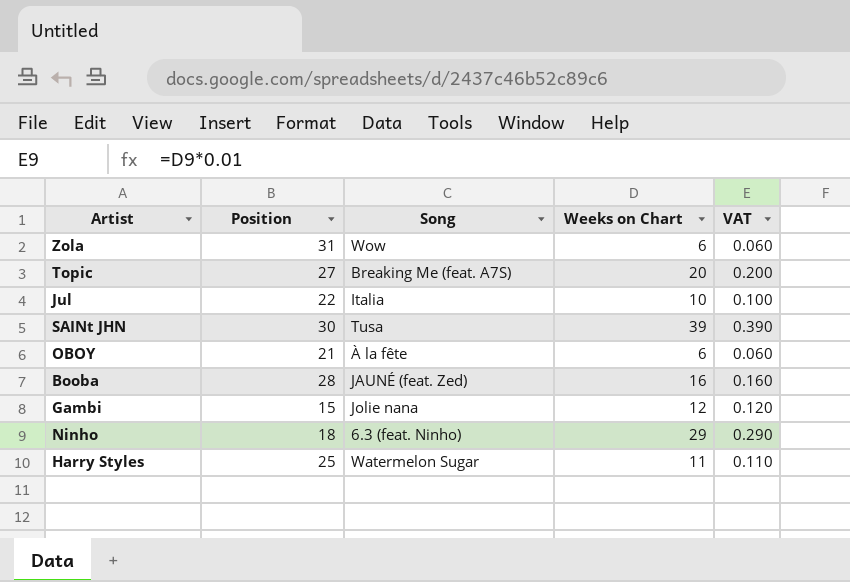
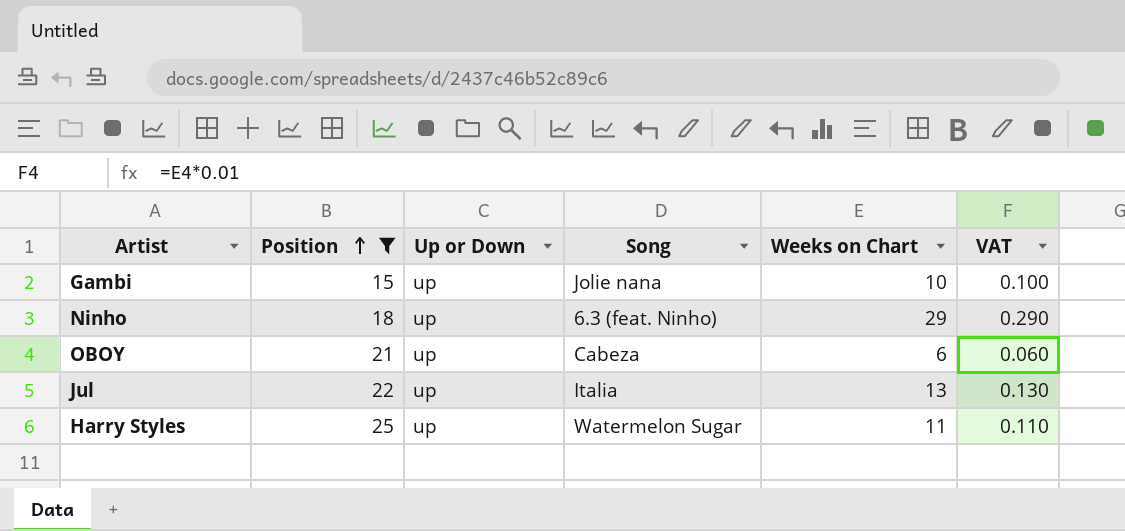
filter: none -> Position <= 25
row order: none -> Position ascending
column Up or Down | position: none -> 3
Gambi | Weeks on Chart: 12 -> 10
Gambi | VAT: 0.120 -> 0.100
OBOY | Song: À la fête -> Cabeza
Jul | Weeks on Chart: 10 -> 13
Jul | VAT: 0.100 -> 0.130

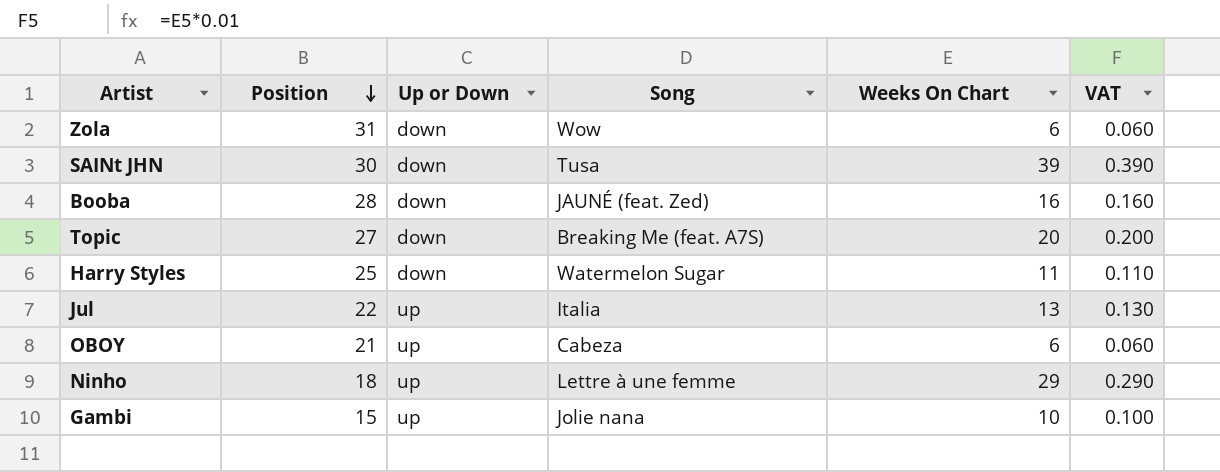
filter: Position <= 25 -> none
row order: Position ascending -> Position descending
column name: Weeks on Chart -> Weeks On Chart
Harry Styles | Up or Down: up -> down
Ninho | Song: 6.3 (feat. Ninho) -> Lettre à une femme

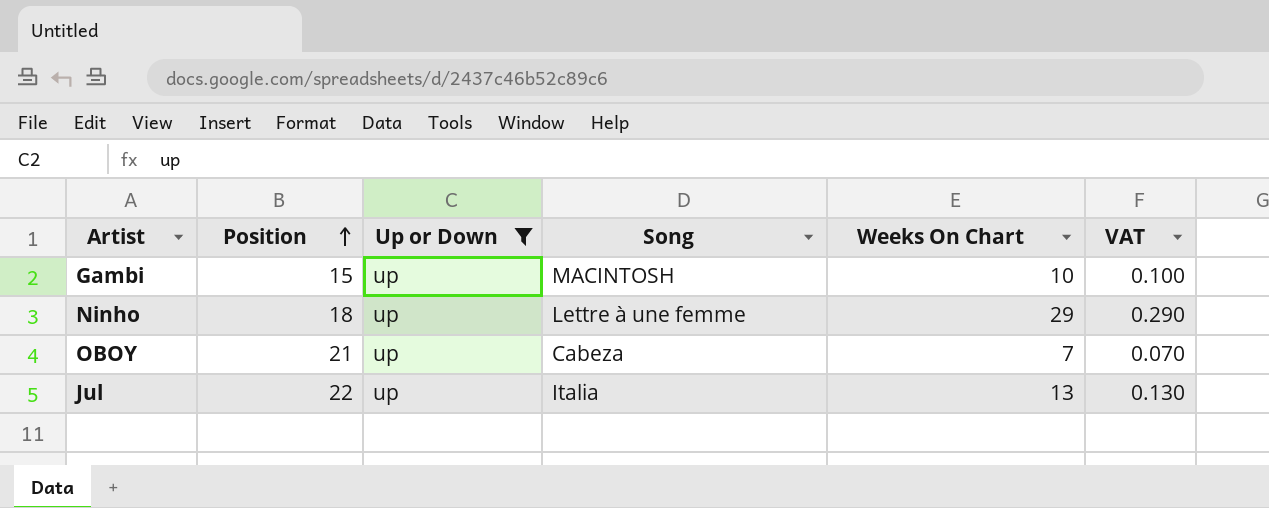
filter: none -> Up or Down = up
row order: Position descending -> Position ascending
Gambi | Song: Jolie nana -> MACINTOSH
OBOY | Weeks On Chart: 6 -> 7
OBOY | VAT: 0.060 -> 0.070

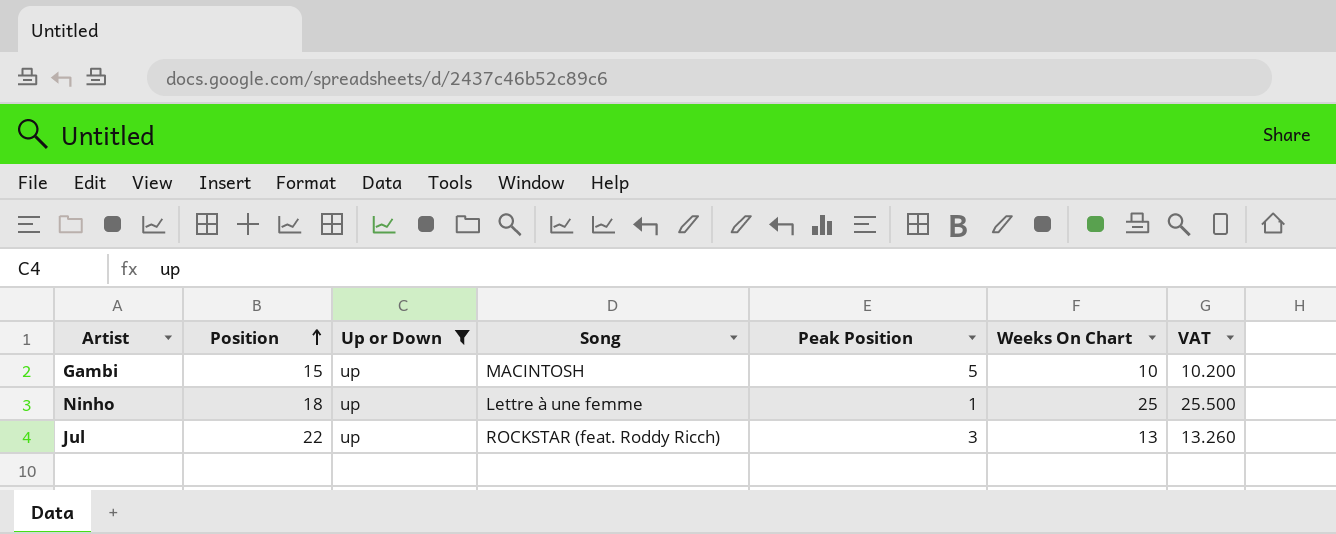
column Peak Position | position: none -> 5
column VAT | formula: [Weeks On Chart] * 0.01 -> [Weeks On Chart] * 1.02
row OBOY: 21 | up | Cabeza | 7 | 0.070 -> none
Ninho | Weeks On Chart: 29 -> 25
Jul | Song: Italia -> ROCKSTAR (feat. Roddy Ricch)

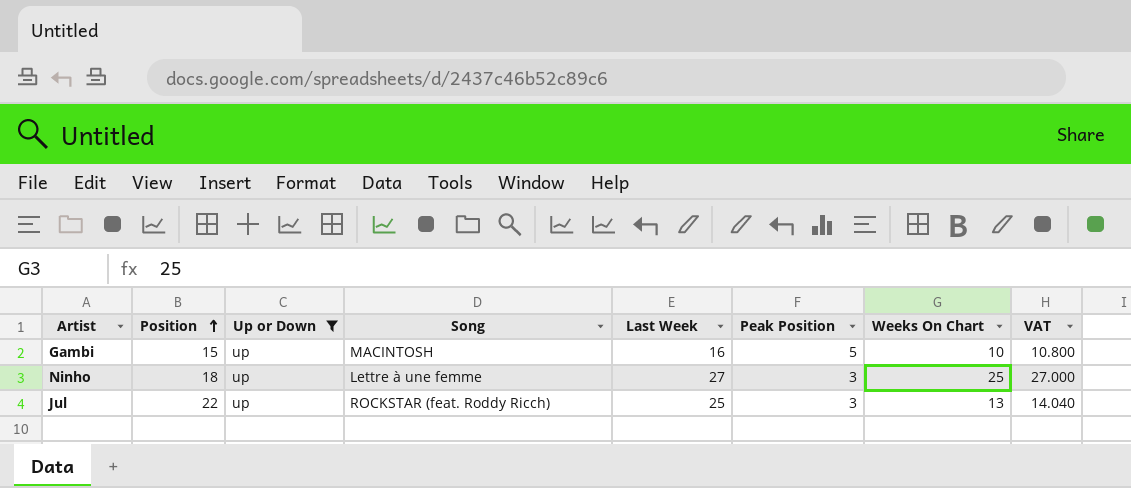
column Last Week | position: none -> 5
column VAT | formula: [Weeks On Chart] * 1.02 -> [Weeks On Chart] * 1.08
Ninho | Peak Position: 1 -> 3

